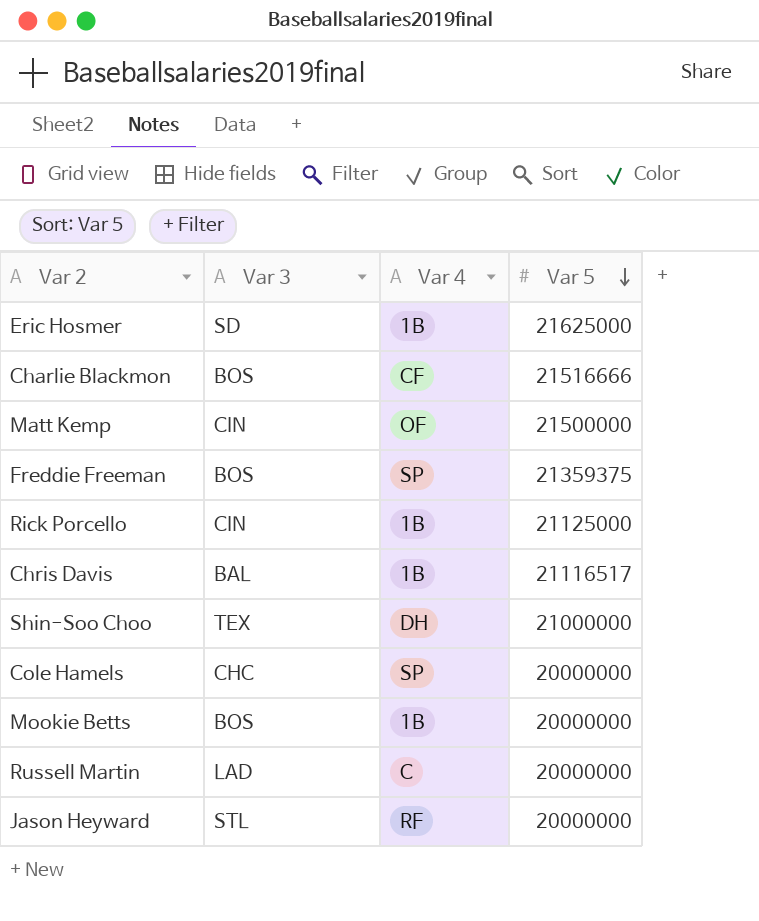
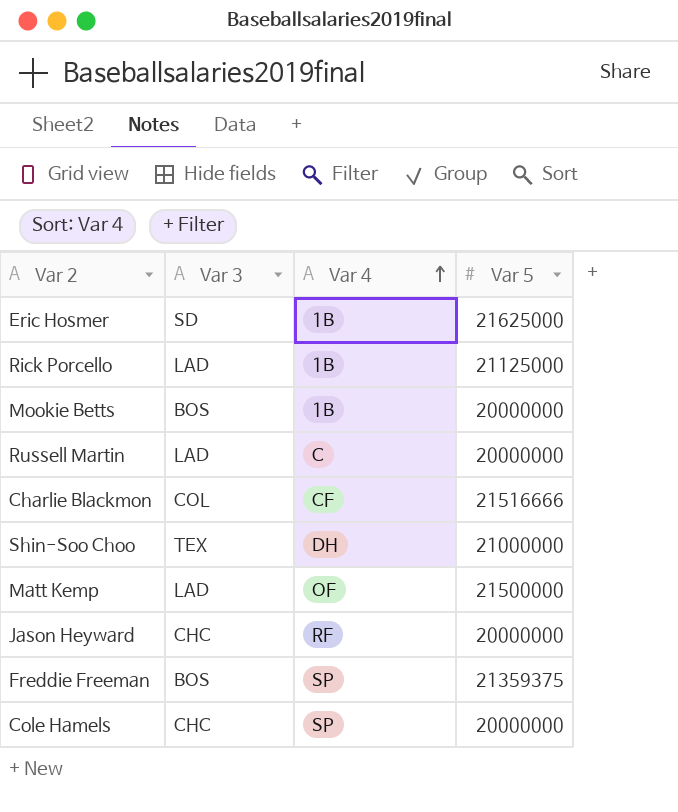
row order: Var 5 descending -> Var 4 ascending
row Chris Davis: BAL | 1B | 21116517 -> none
Rick Porcello | Var 3: CIN -> LAD
Charlie Blackmon | Var 3: BOS -> COL
Matt Kemp | Var 3: CIN -> LAD
Jason Heyward | Var 3: STL -> CHC

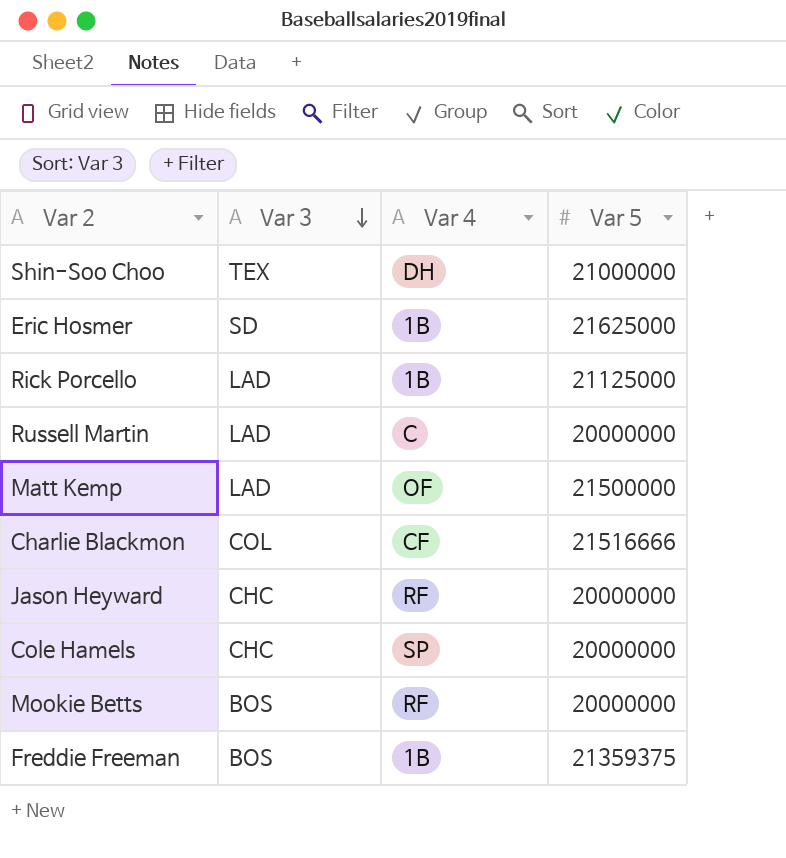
row order: Var 4 ascending -> Var 3 descending
Mookie Betts | Var 4: 1B -> RF
Freddie Freeman | Var 4: SP -> 1B

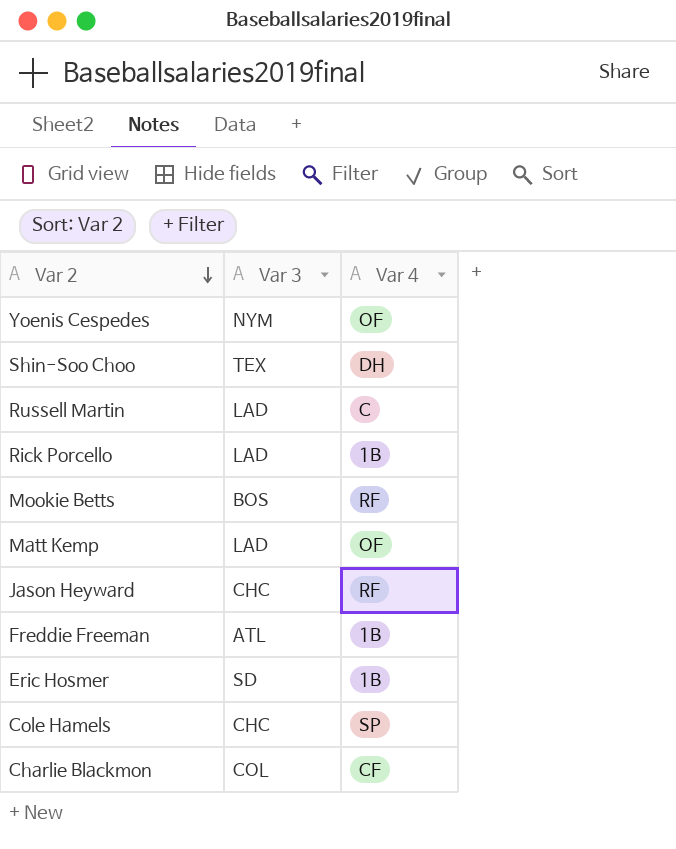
row order: Var 3 descending -> Var 2 descending
column Var 5 | position: 4 -> none
row Yoenis Cespedes: none -> NYM | OF
Freddie Freeman | Var 3: BOS -> ATL

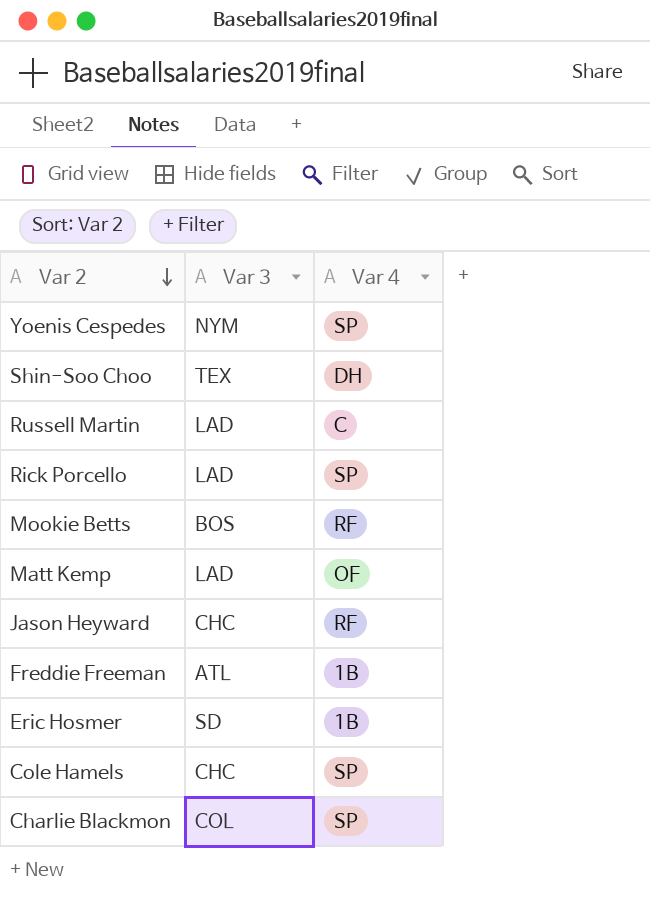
Yoenis Cespedes | Var 4: OF -> SP
Rick Porcello | Var 4: 1B -> SP
Charlie Blackmon | Var 4: CF -> SP

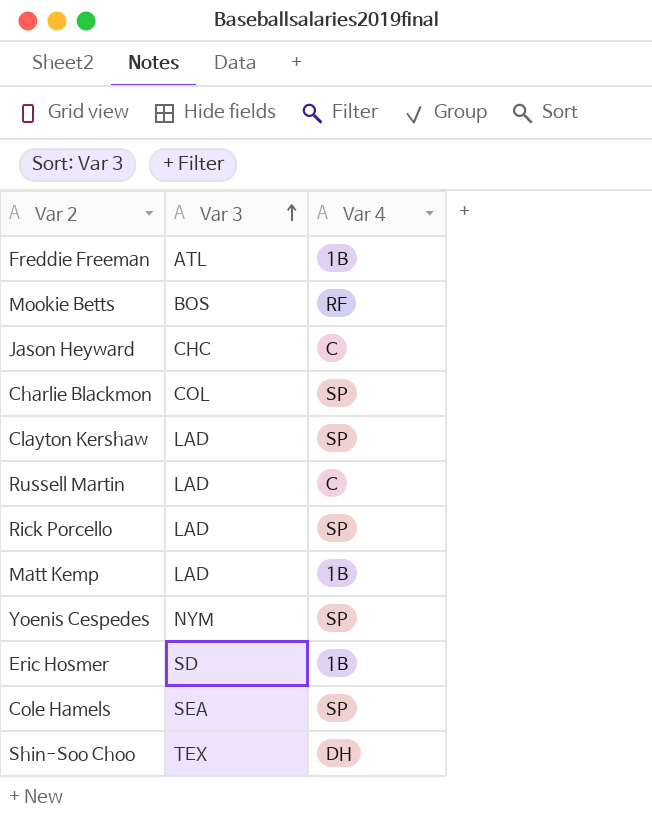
row order: Var 2 descending -> Var 3 ascending
Jason Heyward | Var 4: RF -> C
row Clayton Kershaw: none -> LAD | SP
Matt Kemp | Var 4: OF -> 1B
Cole Hamels | Var 3: CHC -> SEA

